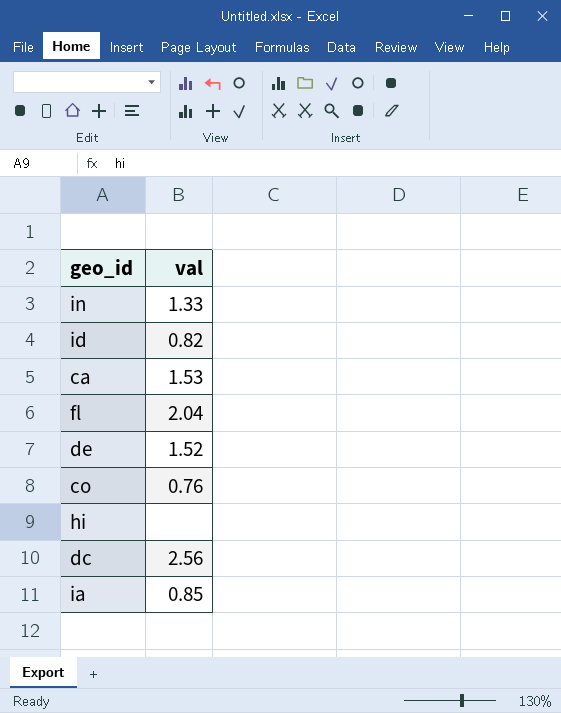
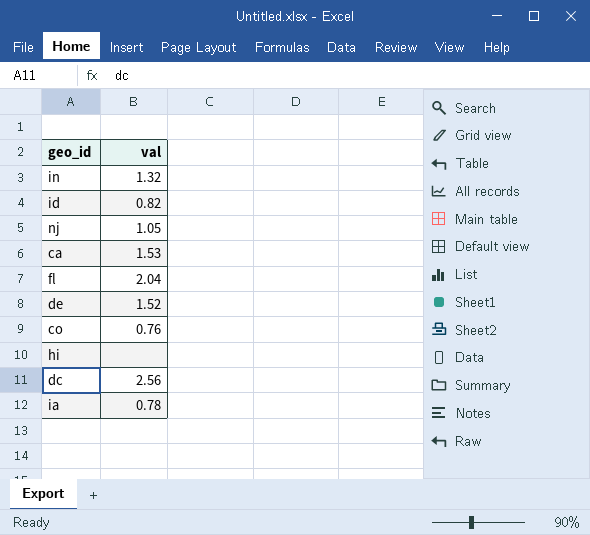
in | val: 1.33 -> 1.32
row nj: none -> 1.05
ia | val: 0.85 -> 0.78

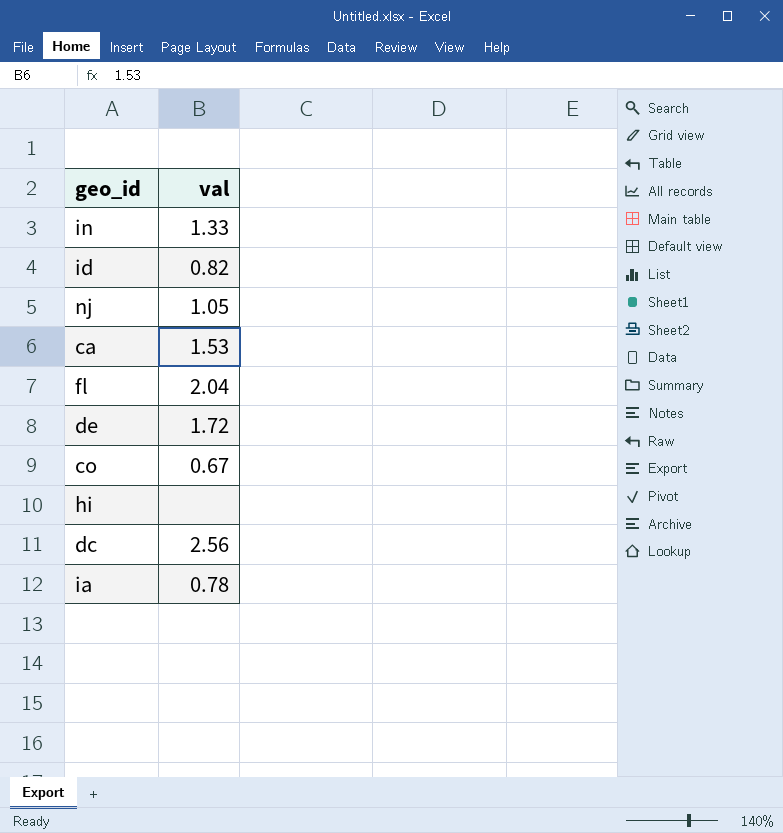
in | val: 1.32 -> 1.33
de | val: 1.52 -> 1.72
co | val: 0.76 -> 0.67

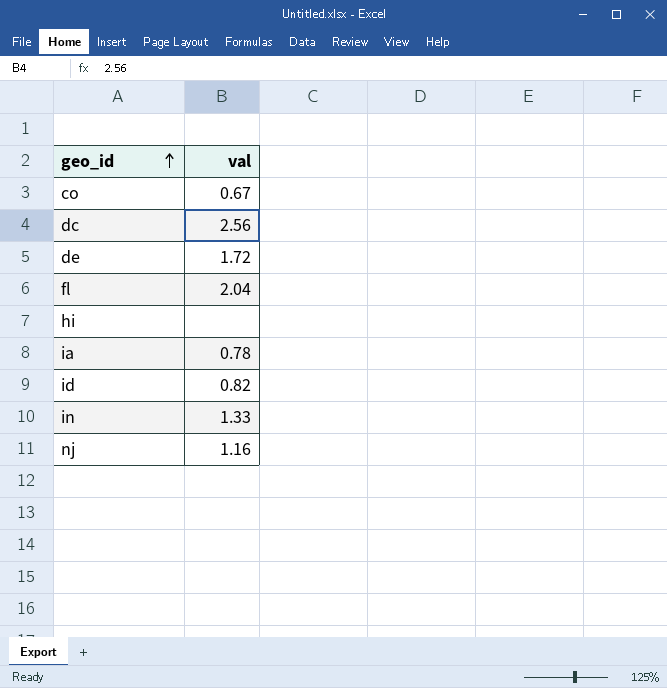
row order: none -> geo_id ascending
row ca: 1.53 -> none
nj | val: 1.05 -> 1.16

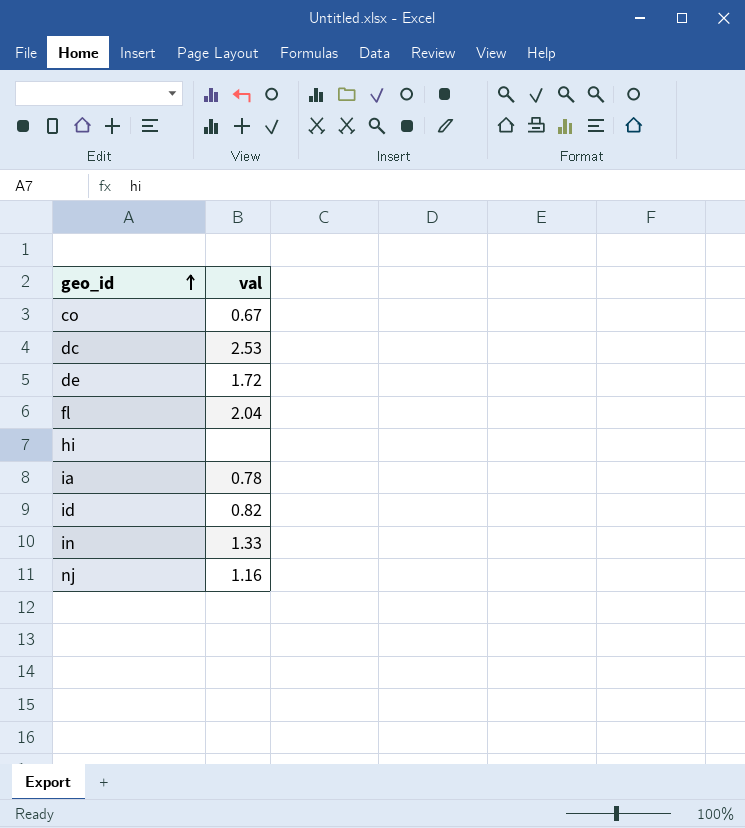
dc | val: 2.56 -> 2.53

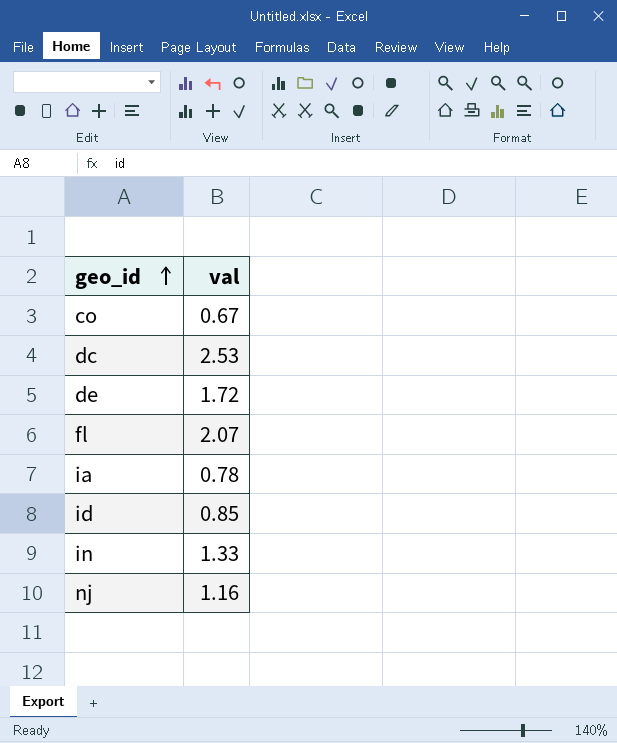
row hi: none -> none
fl | val: 2.04 -> 2.07
id | val: 0.82 -> 0.85

